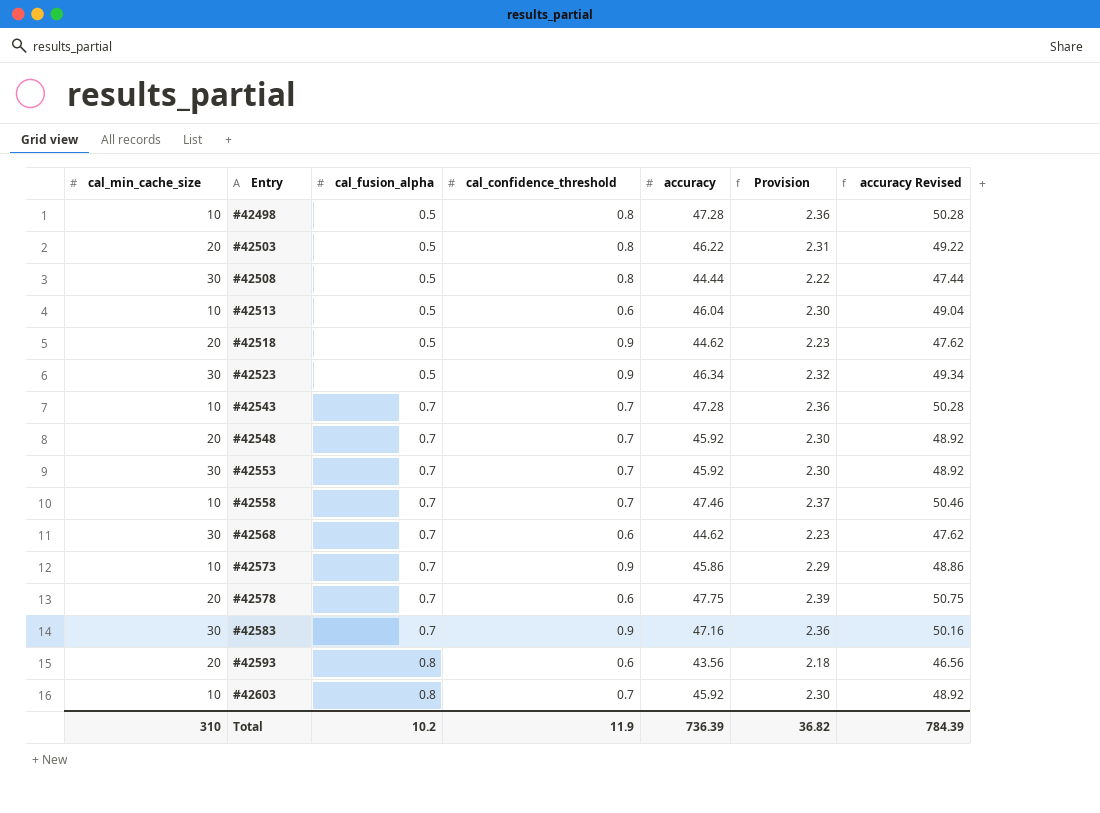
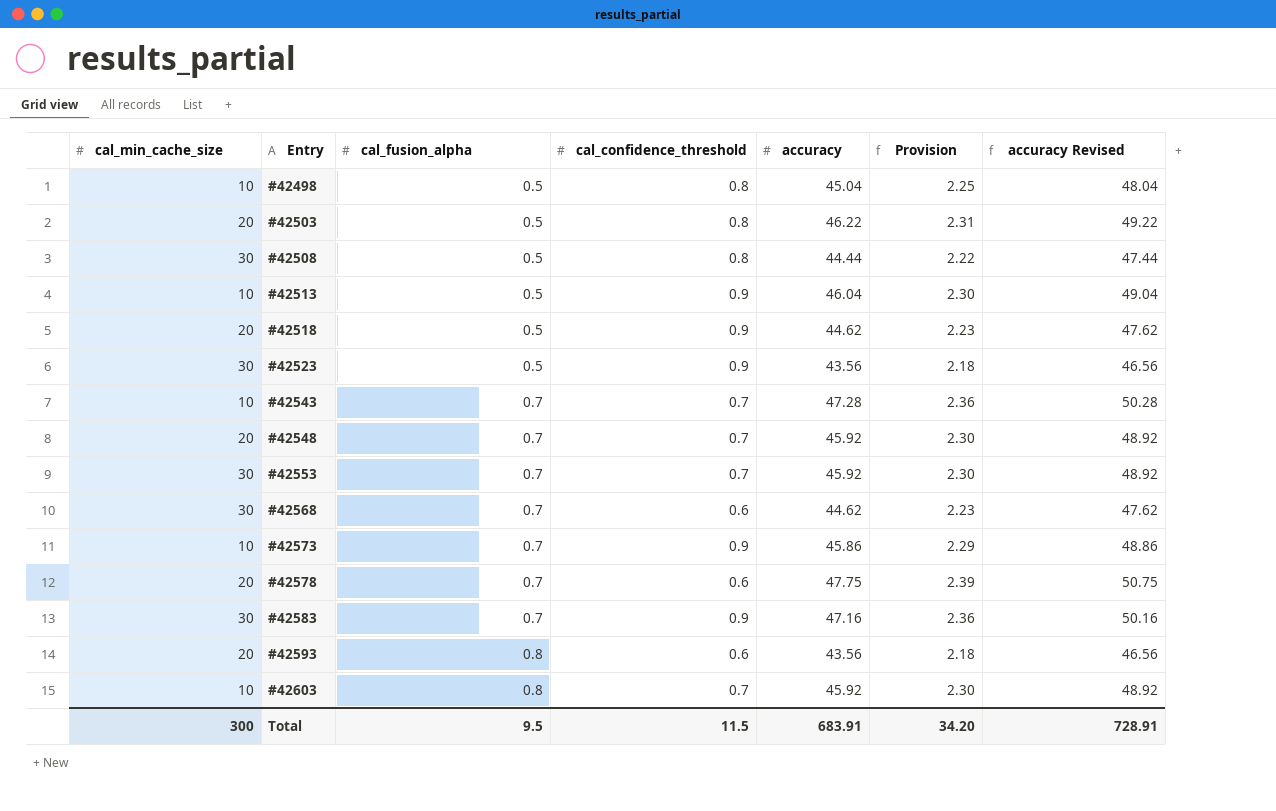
row #42558: 10 | 0.7 | 0.7 | 47.46 | 2.37 | 50.46 -> none
#42498 | accuracy: 47.28 -> 45.04
#42498 | Provision: 2.36 -> 2.25
#42498 | accuracy Revised: 50.28 -> 48.04
#42513 | cal_confidence_threshold: 0.6 -> 0.9
#42523 | accuracy: 46.34 -> 43.56
#42523 | Provision: 2.32 -> 2.18
#42523 | accuracy Revised: 49.34 -> 46.56
Total | cal_min_cache_size: 310 -> 300
Total | cal_fusion_alpha: 10.2 -> 9.5
Total | cal_confidence_threshold: 11.9 -> 11.5
Total | accuracy: 736.39 -> 683.91
Total | Provision: 36.82 -> 34.20
Total | accuracy Revised: 784.39 -> 728.91

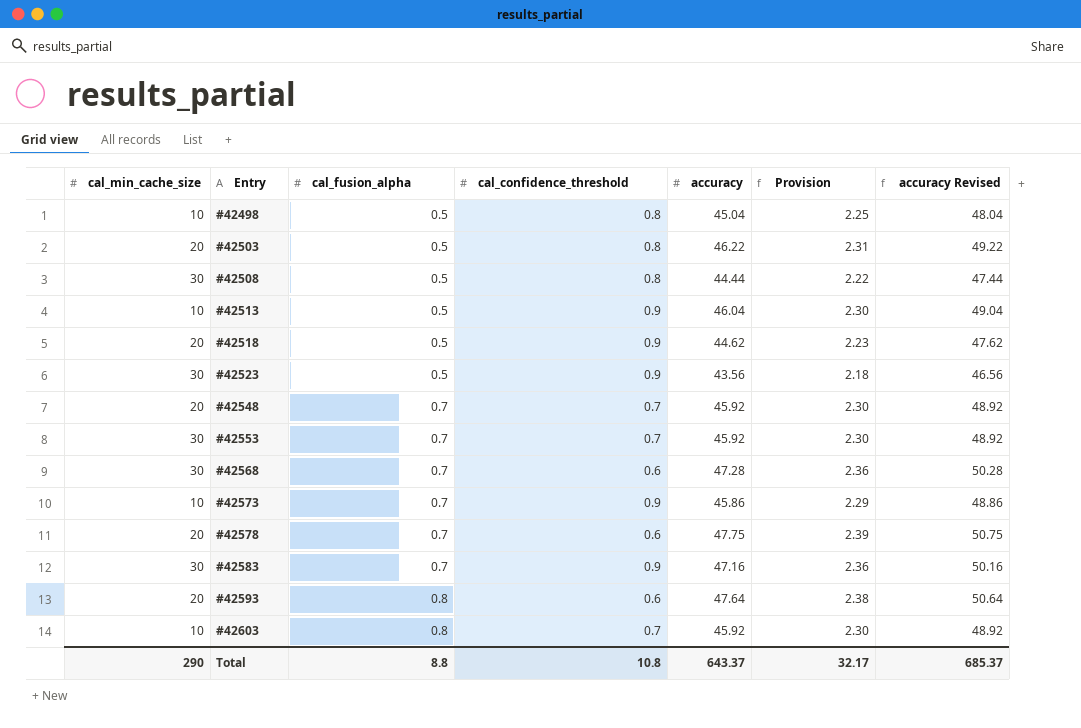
row #42543: 10 | 0.7 | 0.7 | 47.28 | 2.36 | 50.28 -> none
#42568 | accuracy: 44.62 -> 47.28
#42568 | Provision: 2.23 -> 2.36
#42568 | accuracy Revised: 47.62 -> 50.28
#42593 | accuracy: 43.56 -> 47.64
#42593 | Provision: 2.18 -> 2.38
#42593 | accuracy Revised: 46.56 -> 50.64
Total | cal_min_cache_size: 300 -> 290
Total | cal_fusion_alpha: 9.5 -> 8.8
Total | cal_confidence_threshold: 11.5 -> 10.8
Total | accuracy: 683.91 -> 643.37
Total | Provision: 34.20 -> 32.17
Total | accuracy Revised: 728.91 -> 685.37

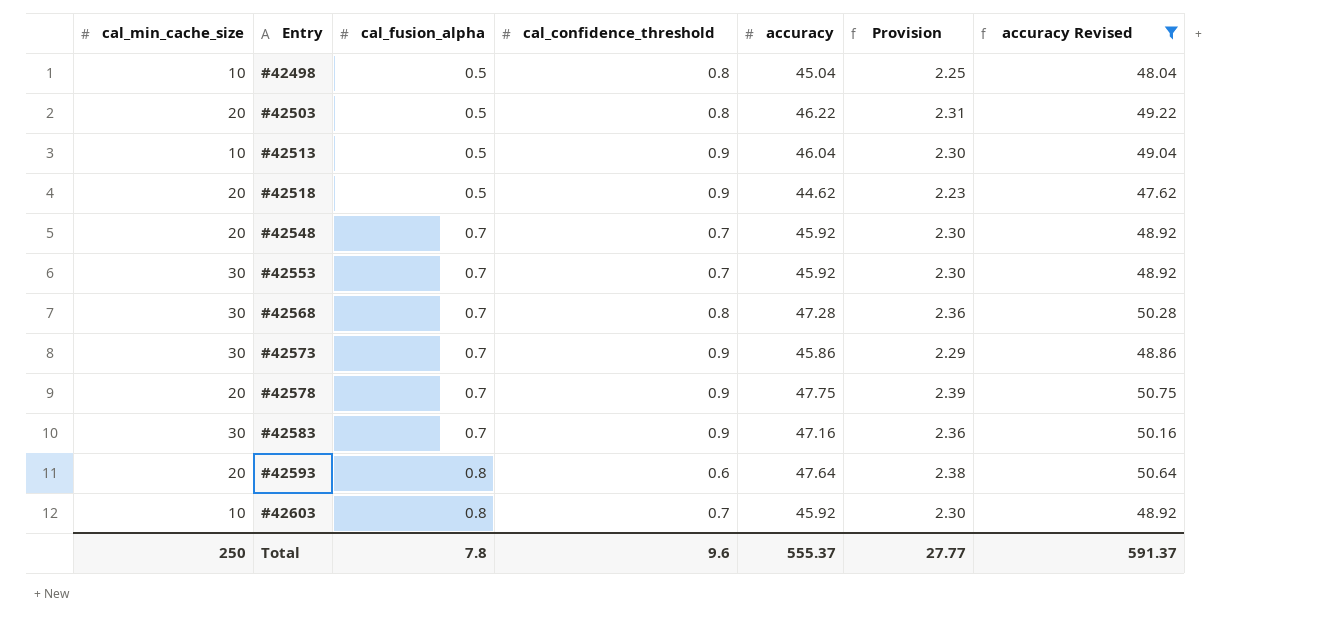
filter: none -> accuracy Revised >= 47.62
#42568 | cal_confidence_threshold: 0.6 -> 0.8
#42573 | cal_min_cache_size: 10 -> 30
#42578 | cal_confidence_threshold: 0.6 -> 0.9
Total | cal_min_cache_size: 290 -> 250
Total | cal_fusion_alpha: 8.8 -> 7.8
Total | cal_confidence_threshold: 10.8 -> 9.6
Total | accuracy: 643.37 -> 555.37
Total | Provision: 32.17 -> 27.77
Total | accuracy Revised: 685.37 -> 591.37

